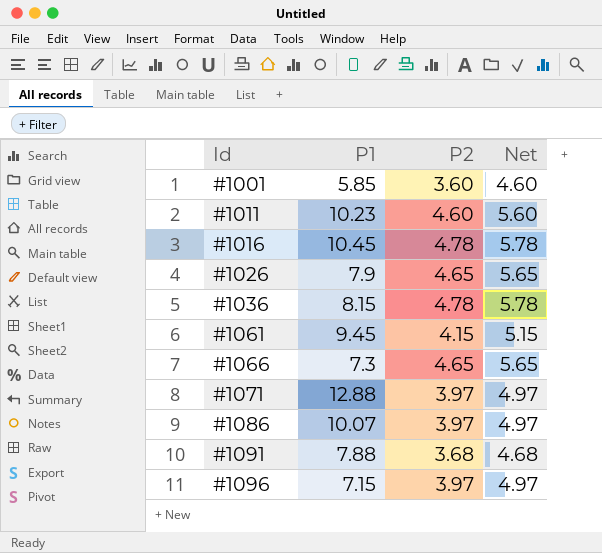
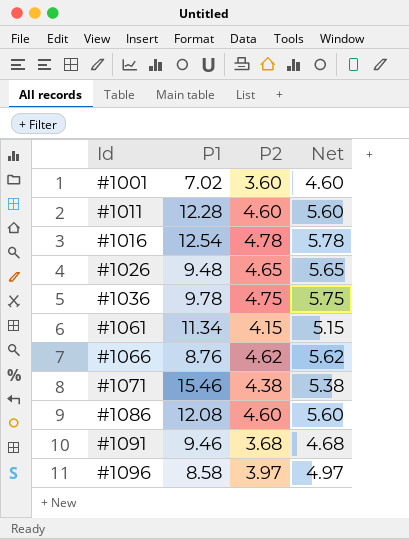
#1001 | P1: 5.85 -> 7.02
#1011 | P1: 10.23 -> 12.28
#1016 | P1: 10.45 -> 12.54
#1026 | P1: 7.9 -> 9.48
#1036 | P1: 8.15 -> 9.78
#1036 | P2: 4.78 -> 4.75
#1036 | Net: 5.78 -> 5.75
#1061 | P1: 9.45 -> 11.34
#1066 | P1: 7.3 -> 8.76
#1066 | P2: 4.65 -> 4.62
#1066 | Net: 5.65 -> 5.62
#1071 | P1: 12.88 -> 15.46
#1071 | P2: 3.97 -> 4.38
#1071 | Net: 4.97 -> 5.38
#1086 | P1: 10.07 -> 12.08
#1086 | P2: 3.97 -> 4.60
#1086 | Net: 4.97 -> 5.60
#1091 | P1: 7.88 -> 9.46
#1096 | P1: 7.15 -> 8.58

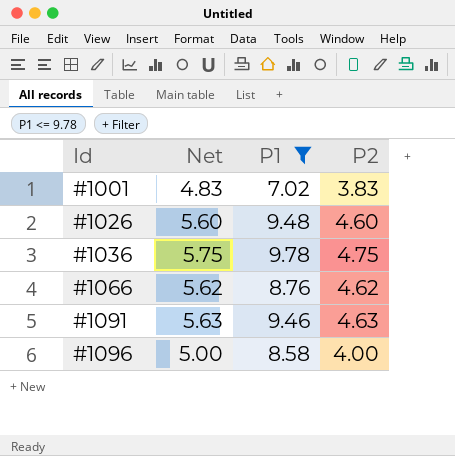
filter: none -> P1 <= 9.78
column Net | position: 4 -> 2
#1001 | Net: 4.60 -> 4.83
#1001 | P2: 3.60 -> 3.83
#1026 | Net: 5.65 -> 5.60
#1026 | P2: 4.65 -> 4.60
#1091 | Net: 4.68 -> 5.63
#1091 | P2: 3.68 -> 4.63
#1096 | Net: 4.97 -> 5.00
#1096 | P2: 3.97 -> 4.00

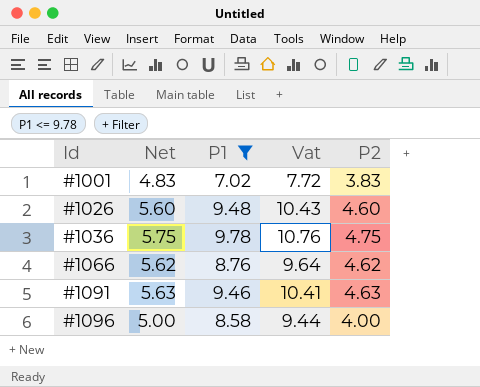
column Vat | formula: none -> [P1] * 1.1

